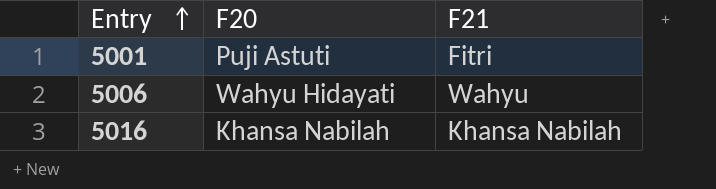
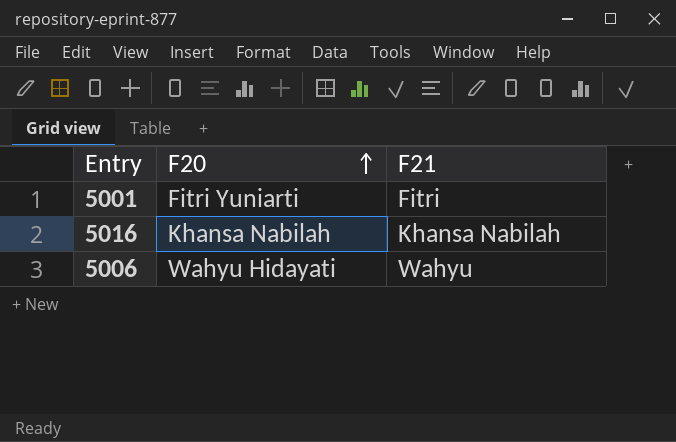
row order: Entry ascending -> F20 ascending
5001 | F20: Puji Astuti -> Fitri Yuniarti

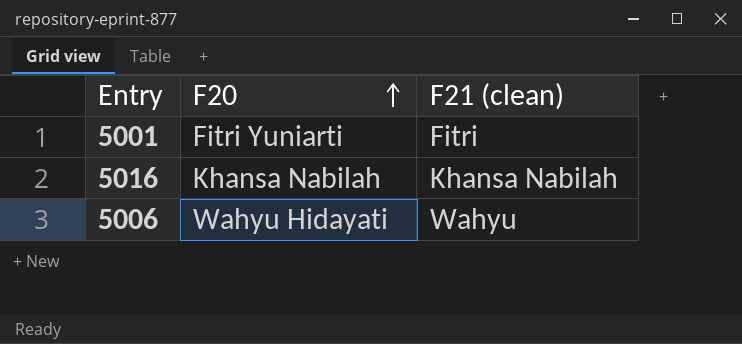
column name: F21 -> F21 (clean)

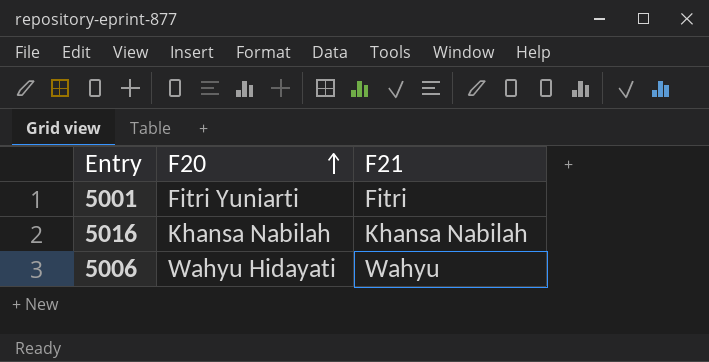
column name: F21 (clean) -> F21

